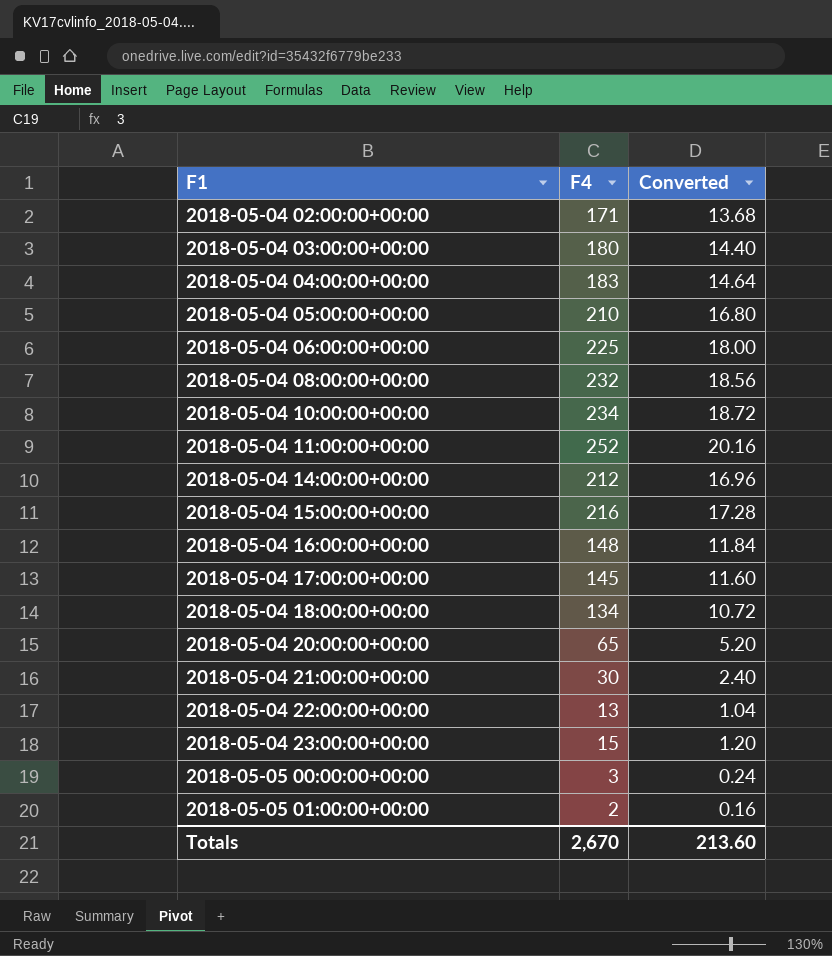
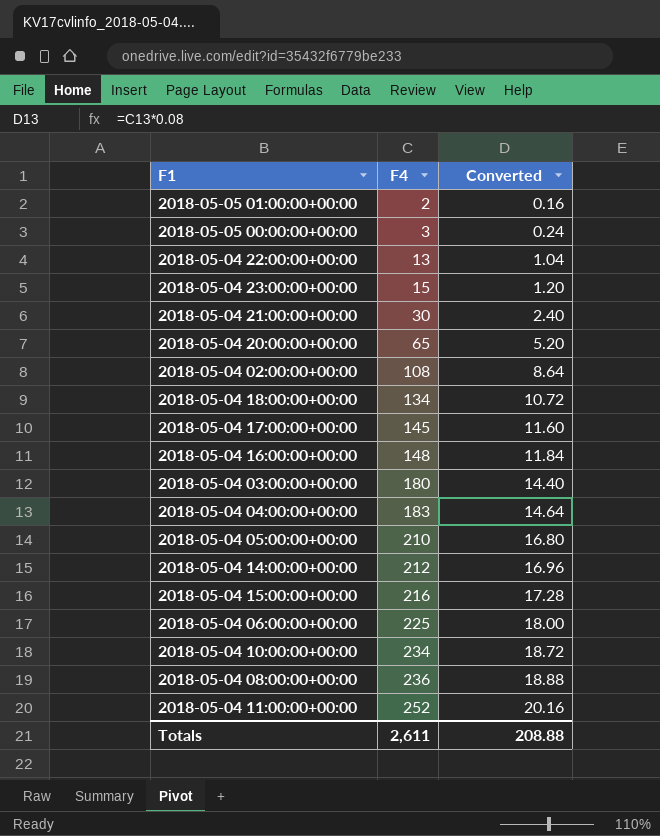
row order: F1 ascending -> F4 ascending
2018-05-04 02:00:00+00:00 | F4: 171 -> 108
2018-05-04 02:00:00+00:00 | Converted: 13.68 -> 8.64
2018-05-04 08:00:00+00:00 | F4: 232 -> 236
2018-05-04 08:00:00+00:00 | Converted: 18.56 -> 18.88
Totals | F4: 2,670 -> 2,611
Totals | Converted: 213.60 -> 208.88

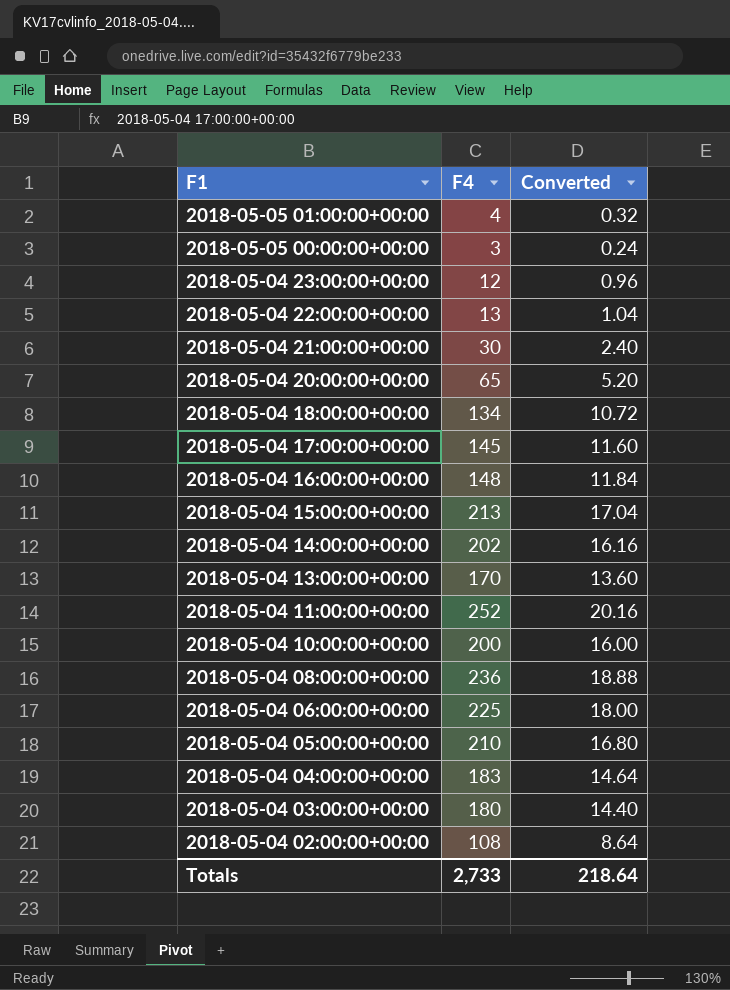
row order: F4 ascending -> F1 descending
2018-05-05 01:00:00+00:00 | F4: 2 -> 4
2018-05-05 01:00:00+00:00 | Converted: 0.16 -> 0.32
2018-05-04 23:00:00+00:00 | F4: 15 -> 12
2018-05-04 23:00:00+00:00 | Converted: 1.20 -> 0.96
2018-05-04 15:00:00+00:00 | F4: 216 -> 213
2018-05-04 15:00:00+00:00 | Converted: 17.28 -> 17.04
2018-05-04 14:00:00+00:00 | F4: 212 -> 202
2018-05-04 14:00:00+00:00 | Converted: 16.96 -> 16.16
row 2018-05-04 13:00:00+00:00: none -> 170 | 13.60
2018-05-04 10:00:00+00:00 | F4: 234 -> 200
2018-05-04 10:00:00+00:00 | Converted: 18.72 -> 16.00
Totals | F4: 2,611 -> 2,733
Totals | Converted: 208.88 -> 218.64

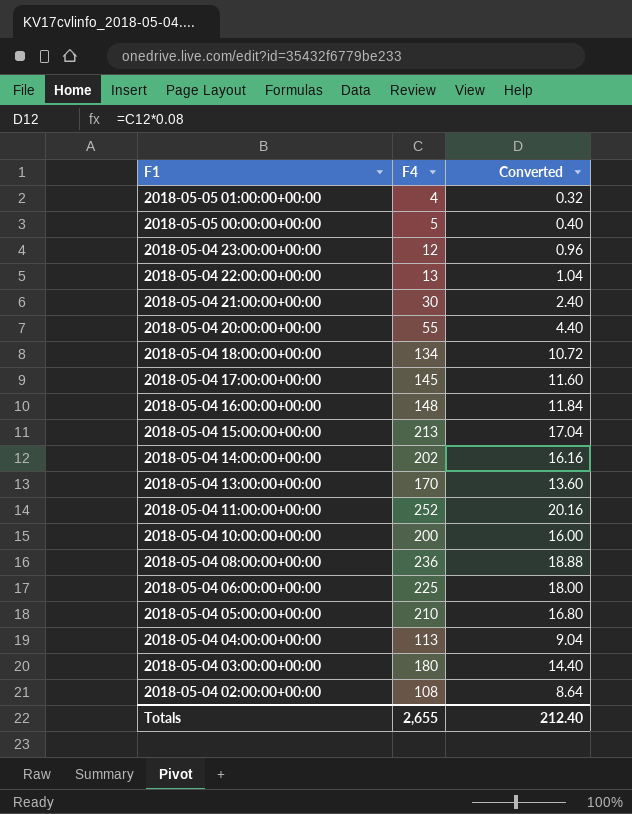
2018-05-05 00:00:00+00:00 | F4: 3 -> 5
2018-05-05 00:00:00+00:00 | Converted: 0.24 -> 0.40
2018-05-04 20:00:00+00:00 | F4: 65 -> 55
2018-05-04 20:00:00+00:00 | Converted: 5.20 -> 4.40
2018-05-04 04:00:00+00:00 | F4: 183 -> 113
2018-05-04 04:00:00+00:00 | Converted: 14.64 -> 9.04
Totals | F4: 2,733 -> 2,655
Totals | Converted: 218.64 -> 212.40

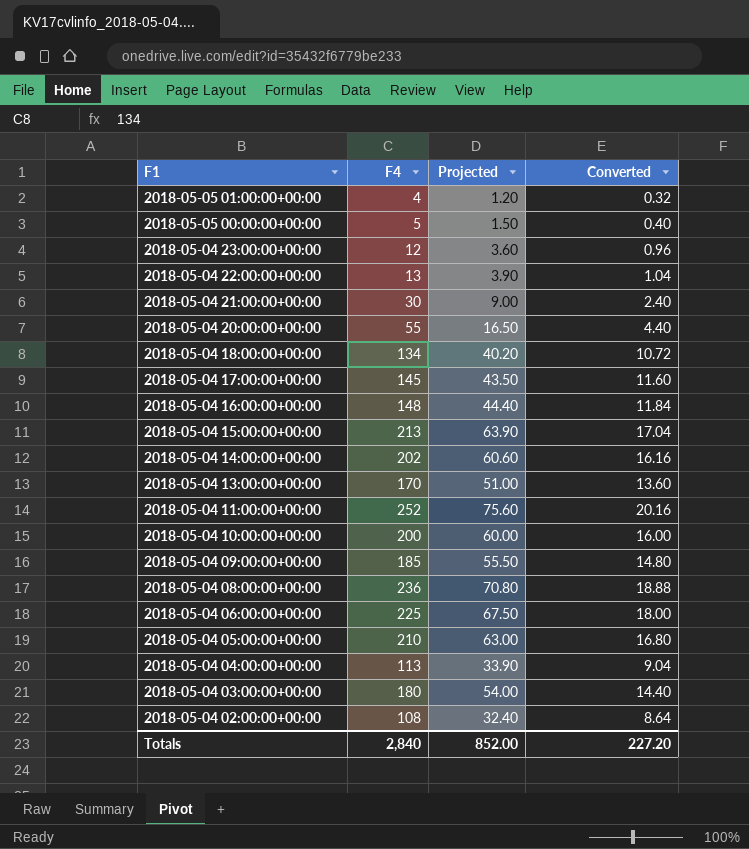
column Projected | formula: none -> [F4] * 0.3
row 2018-05-04 09:00:00+00:00: none -> 185 | 55.50 | 14.80
Totals | F4: 2,655 -> 2,840
Totals | Converted: 212.40 -> 227.20

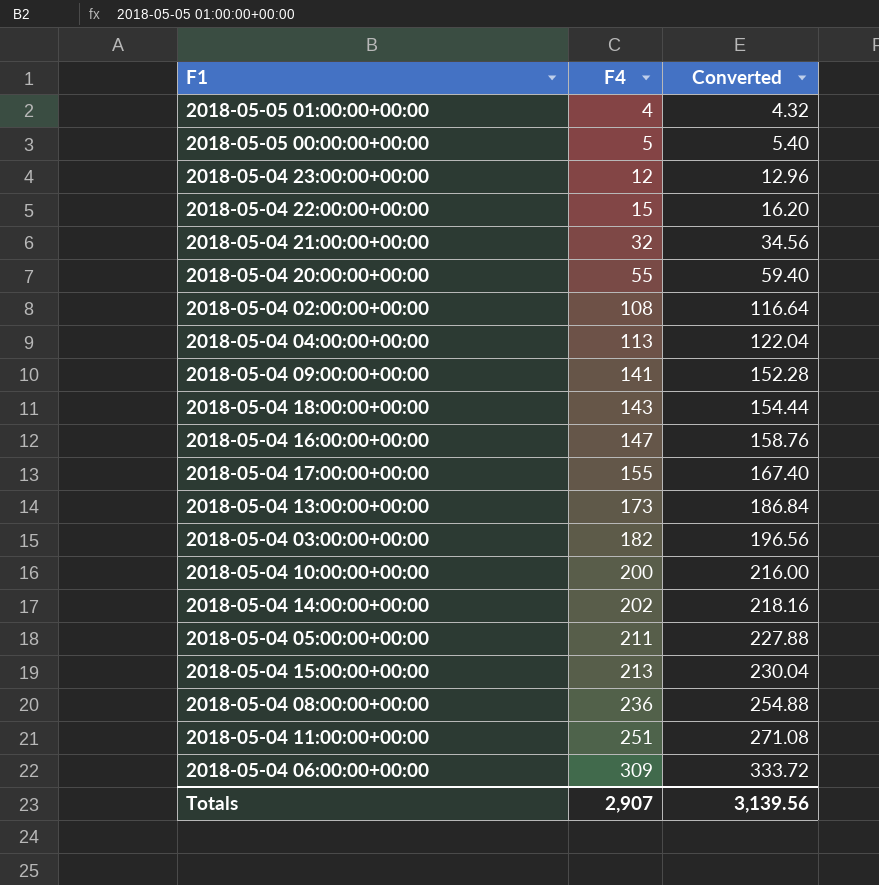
row order: F1 descending -> F4 ascending
column Projected | formula: [F4] * 0.3 -> none
column Converted | formula: [F4] * 0.08 -> [F4] * 1.08
2018-05-04 22:00:00+00:00 | F4: 13 -> 15
2018-05-04 21:00:00+00:00 | F4: 30 -> 32
2018-05-04 09:00:00+00:00 | F4: 185 -> 141
2018-05-04 18:00:00+00:00 | F4: 134 -> 143
2018-05-04 16:00:00+00:00 | F4: 148 -> 147
2018-05-04 17:00:00+00:00 | F4: 145 -> 155
2018-05-04 13:00:00+00:00 | F4: 170 -> 173
2018-05-04 03:00:00+00:00 | F4: 180 -> 182
2018-05-04 05:00:00+00:00 | F4: 210 -> 211
2018-05-04 11:00:00+00:00 | F4: 252 -> 251
2018-05-04 06:00:00+00:00 | F4: 225 -> 309
Totals | F4: 2,840 -> 2,907
Totals | Converted: 227.20 -> 3,139.56

